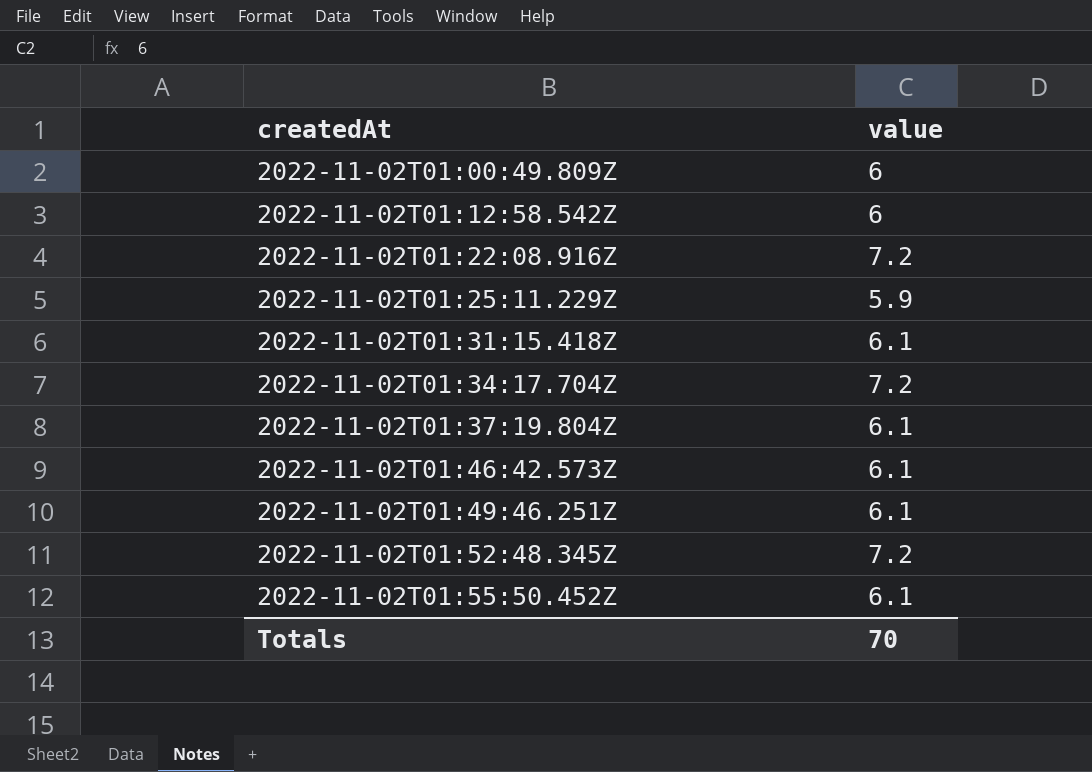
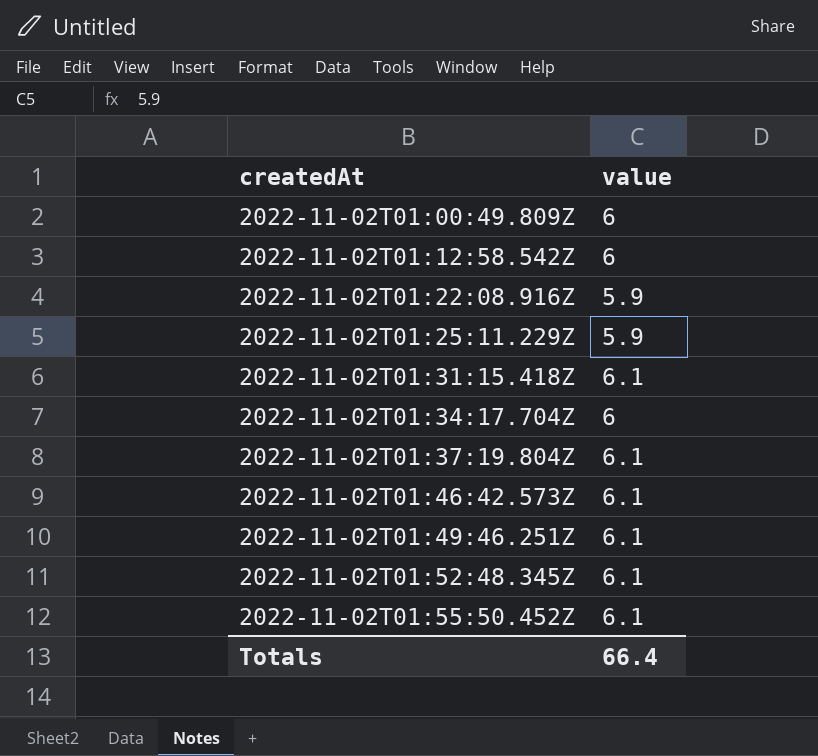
2022-11-02T01:22:08.916Z | value: 7.2 -> 5.9
2022-11-02T01:34:17.704Z | value: 7.2 -> 6
2022-11-02T01:52:48.345Z | value: 7.2 -> 6.1
Totals | value: 70 -> 66.4

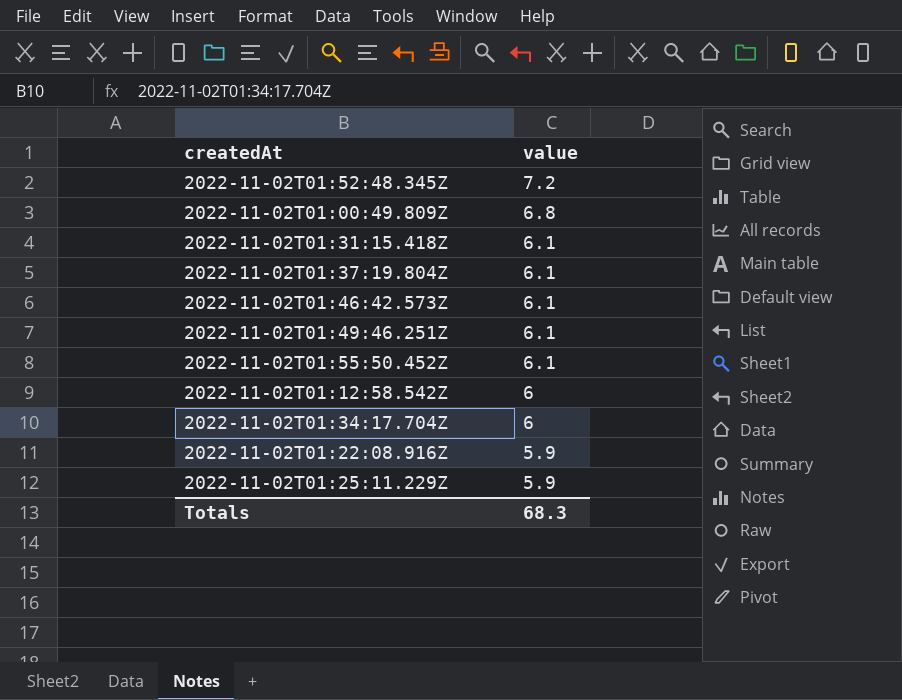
row order: createdAt ascending -> value descending
2022-11-02T01:52:48.345Z | value: 6.1 -> 7.2
2022-11-02T01:00:49.809Z | value: 6 -> 6.8
Totals | value: 66.4 -> 68.3

